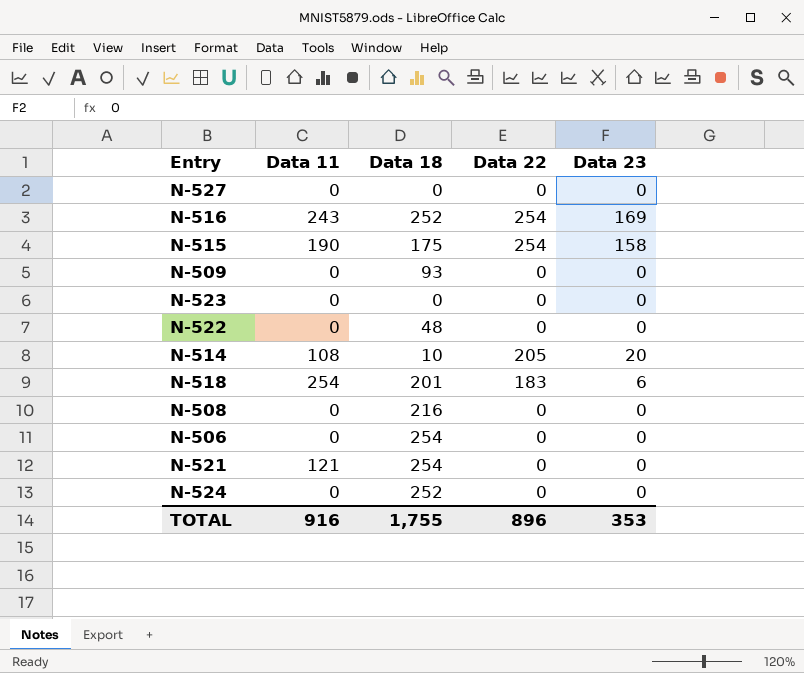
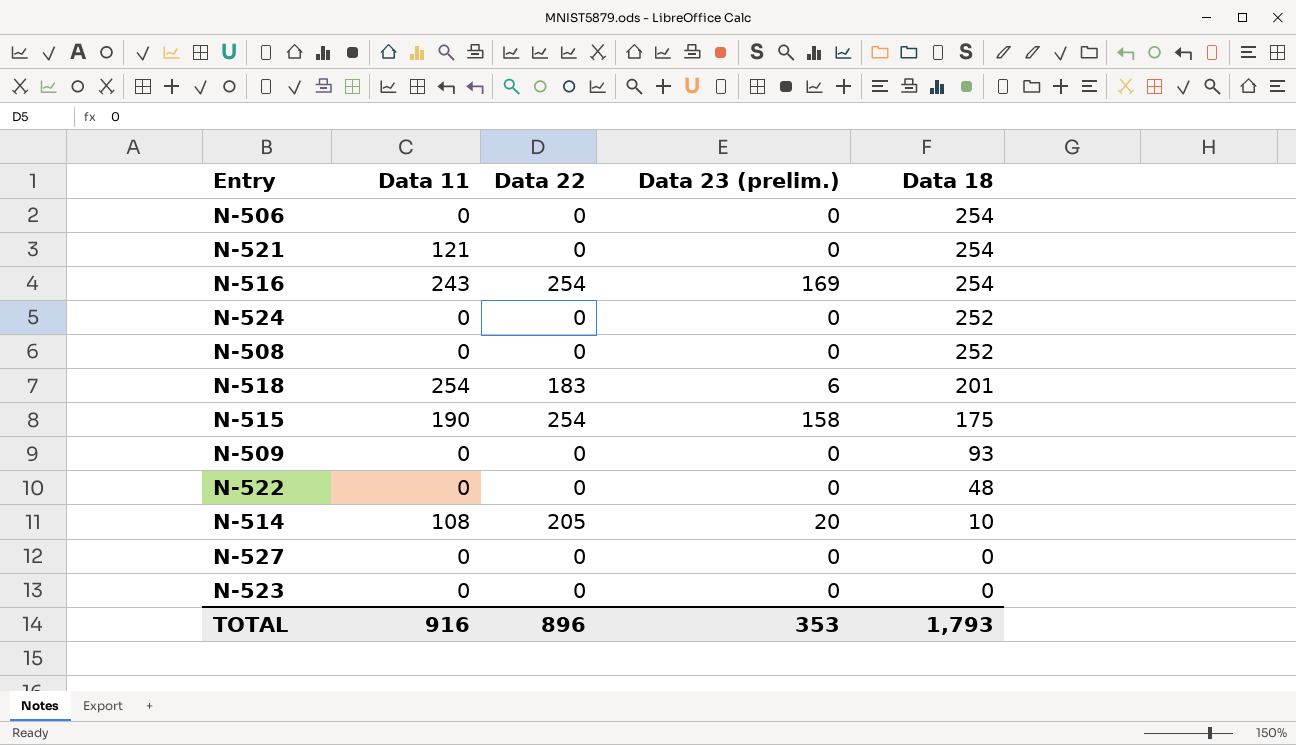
row order: none -> Data 18 descending
column name: Data 23 -> Data 23 (prelim.)
column Data 18 | position: 3 -> 5
N-516 | Data 18: 252 -> 254
N-508 | Data 18: 216 -> 252
TOTAL | Data 18: 1,755 -> 1,793

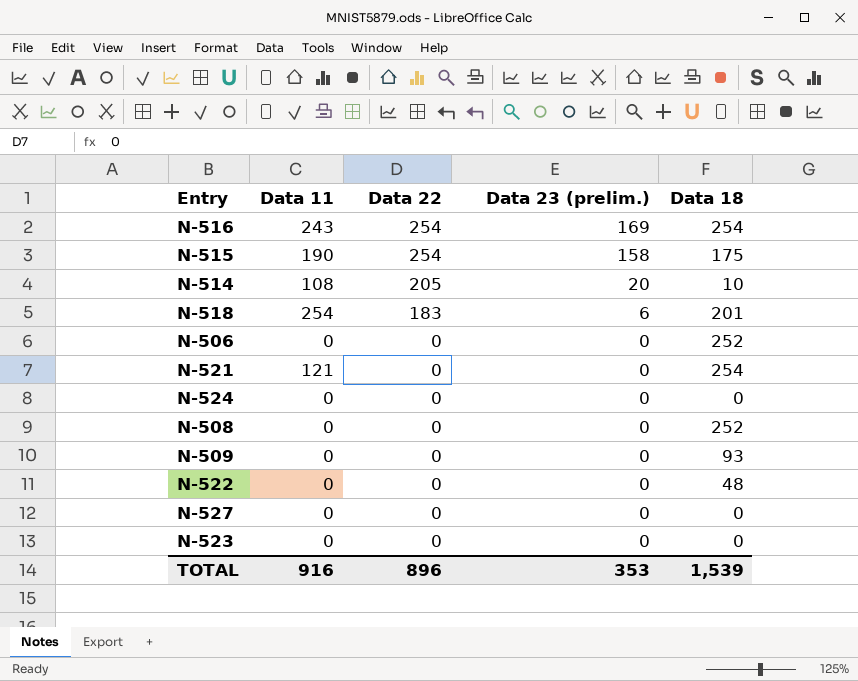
row order: Data 18 descending -> Data 22 descending
N-506 | Data 18: 254 -> 252
N-524 | Data 18: 252 -> 0
TOTAL | Data 18: 1,793 -> 1,539

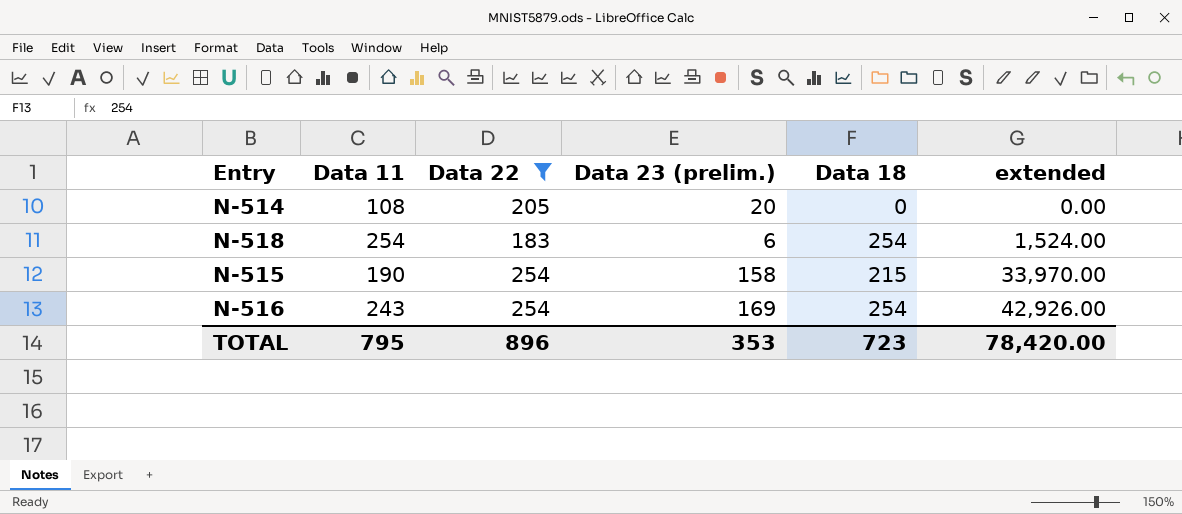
filter: none -> Data 22 != 0
row order: Data 22 descending -> extended ascending
column extended | formula: none -> [Data 23 (prelim.)] * [Data 18]
N-514 | Data 18: 10 -> 0
N-518 | Data 18: 201 -> 254
N-515 | Data 18: 175 -> 215
TOTAL | Data 11: 916 -> 795
TOTAL | Data 18: 1,539 -> 723

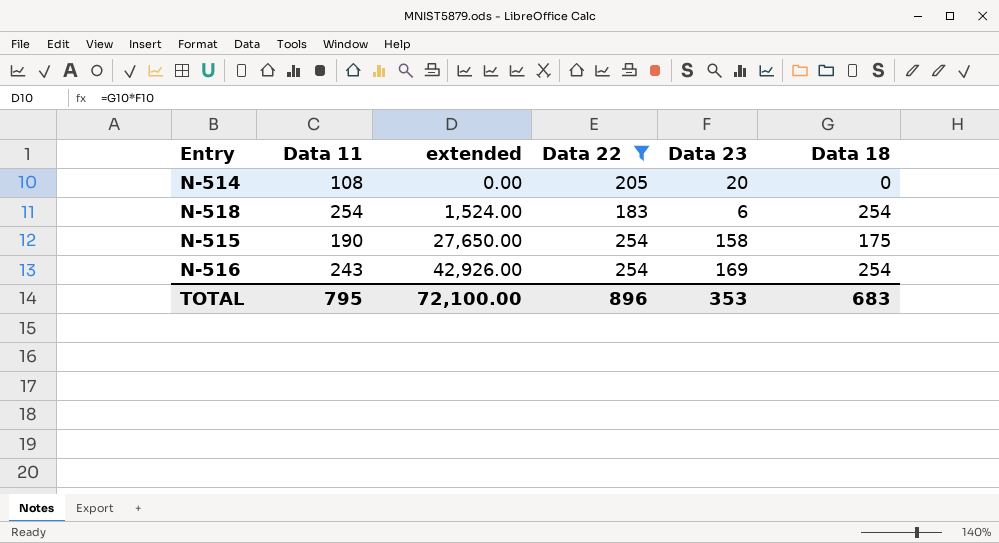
column extended | position: 6 -> 3
column name: Data 23 (prelim.) -> Data 23
N-515 | extended: 33,970.00 -> 27,650.00
N-515 | Data 18: 215 -> 175
TOTAL | extended: 78,420.00 -> 72,100.00
TOTAL | Data 18: 723 -> 683

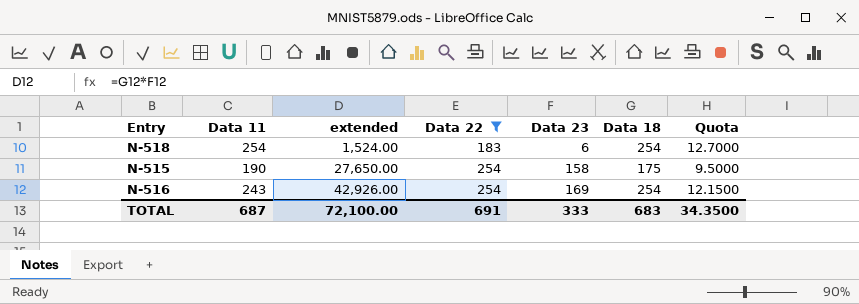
column Quota | formula: none -> [Data 11] * 0.05
row N-514: 108 | 0.00 | 205 | 20 | 0 -> none
TOTAL | Data 11: 795 -> 687
TOTAL | Data 22: 896 -> 691
TOTAL | Data 23: 353 -> 333

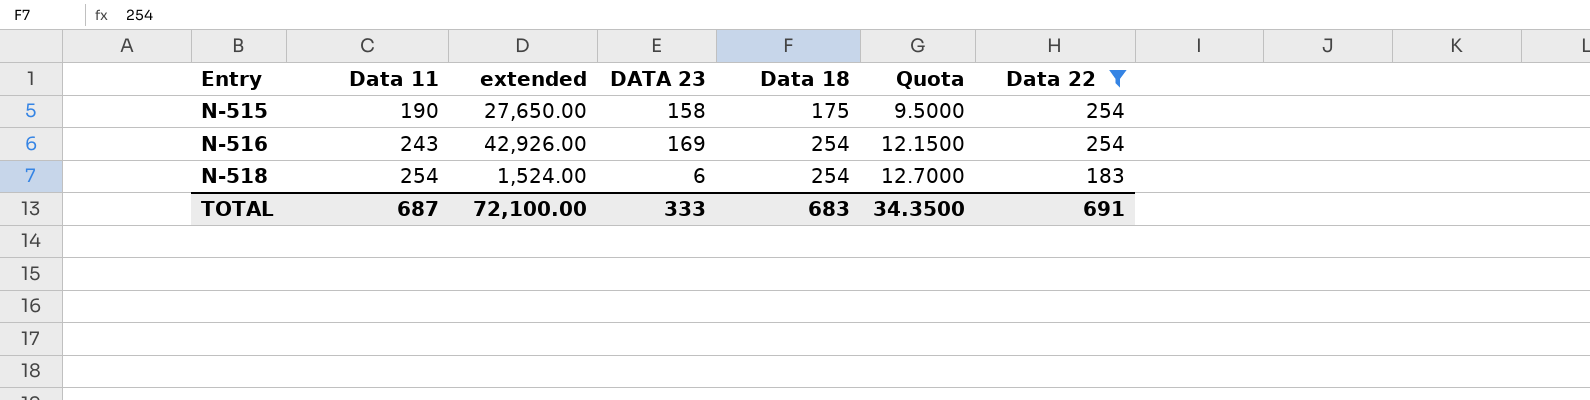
row order: extended ascending -> Entry ascending
column name: Data 23 -> DATA 23
column Data 22 | position: 4 -> 7

